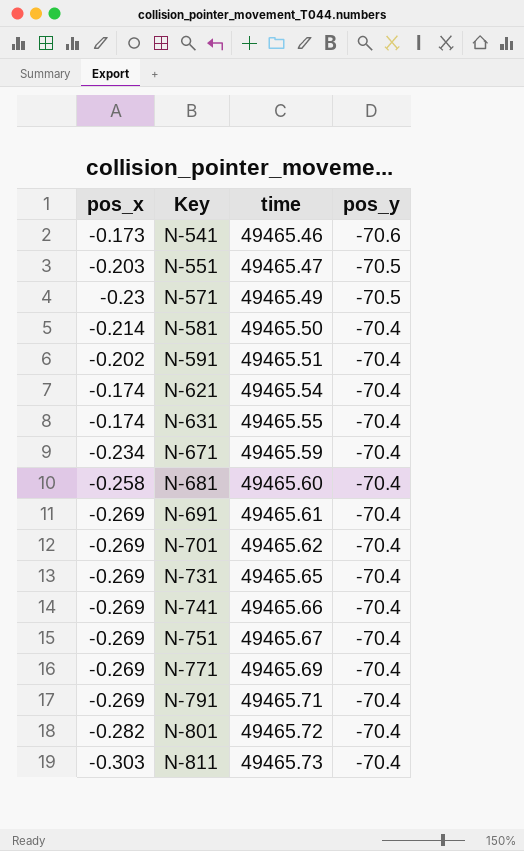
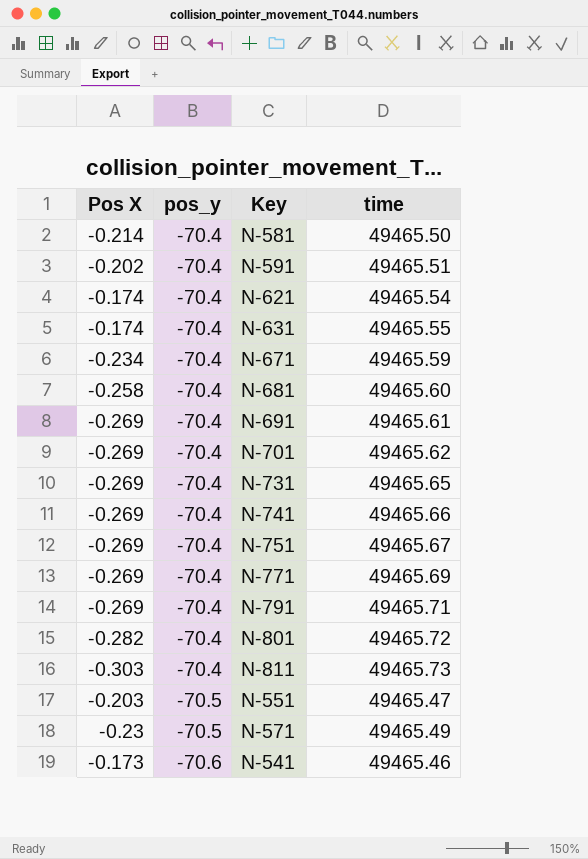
row order: Key ascending -> pos_y descending
column name: pos_x -> Pos X
column pos_y | position: 4 -> 2

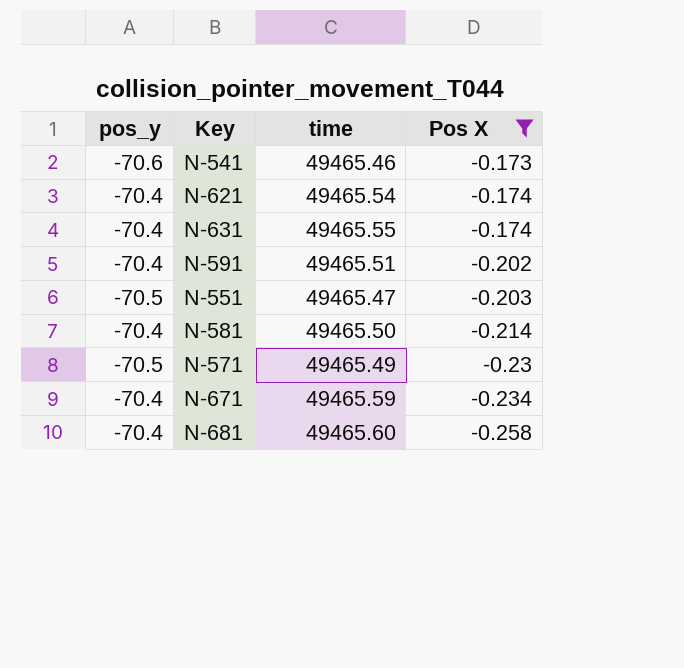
filter: none -> Pos X >= -0.258
row order: pos_y descending -> Pos X descending
column Pos X | position: 1 -> 4

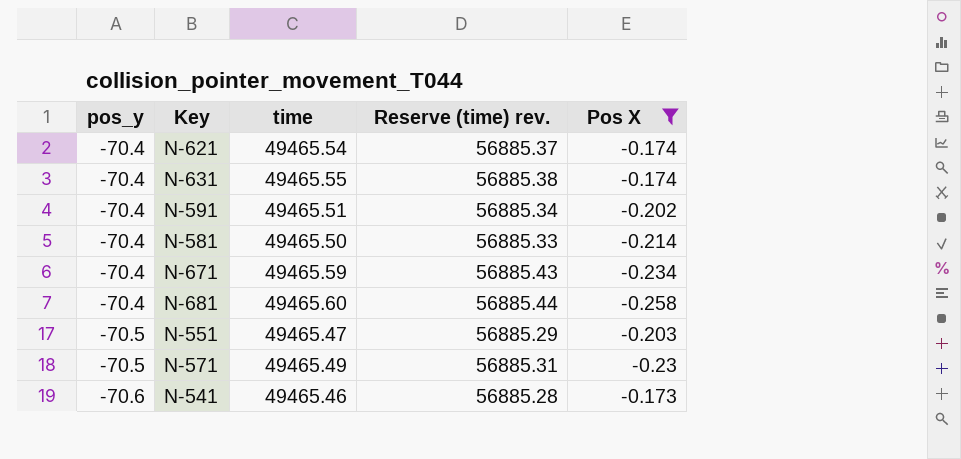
row order: Pos X descending -> pos_y descending
column Reserve (time) rev. | formula: none -> [time] * 1.15

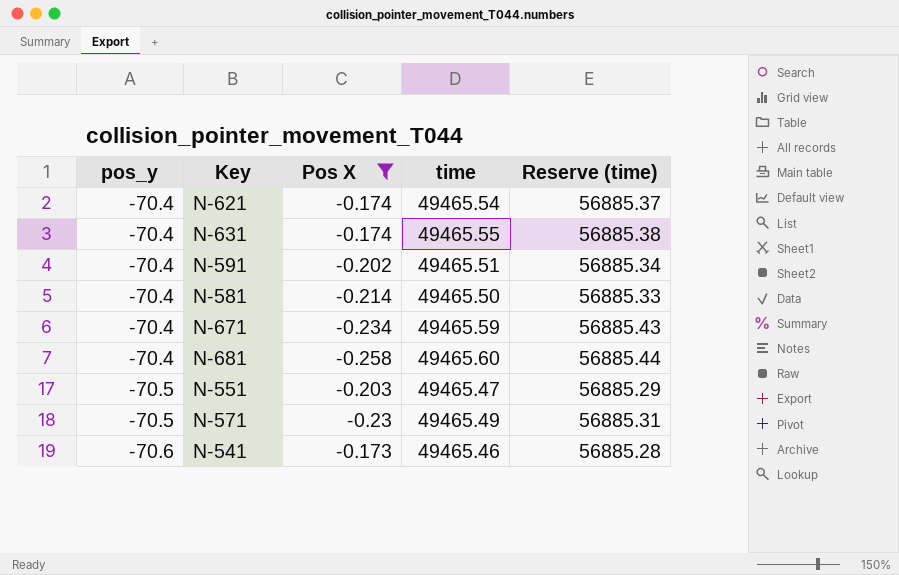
column Pos X | position: 5 -> 3
column name: Reserve (time) rev. -> Reserve (time)

